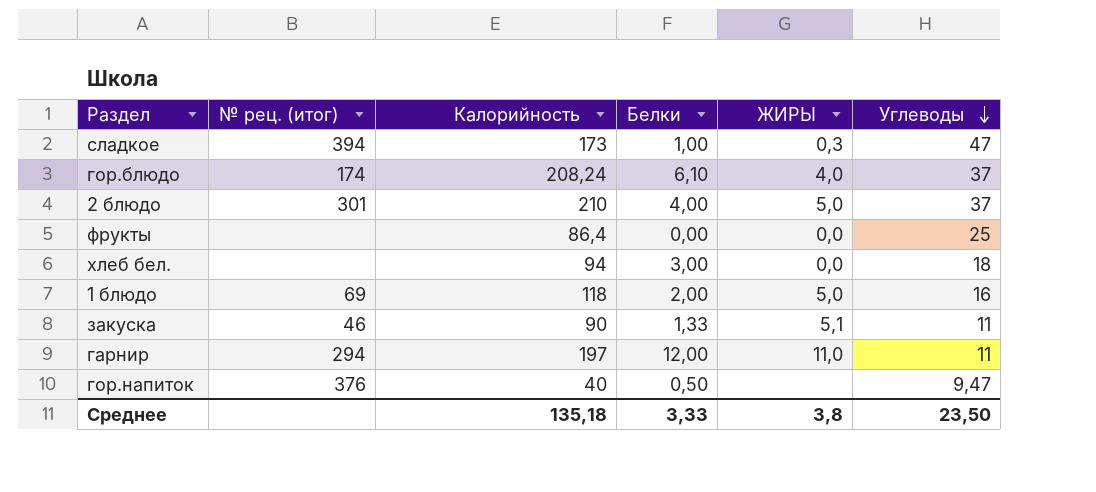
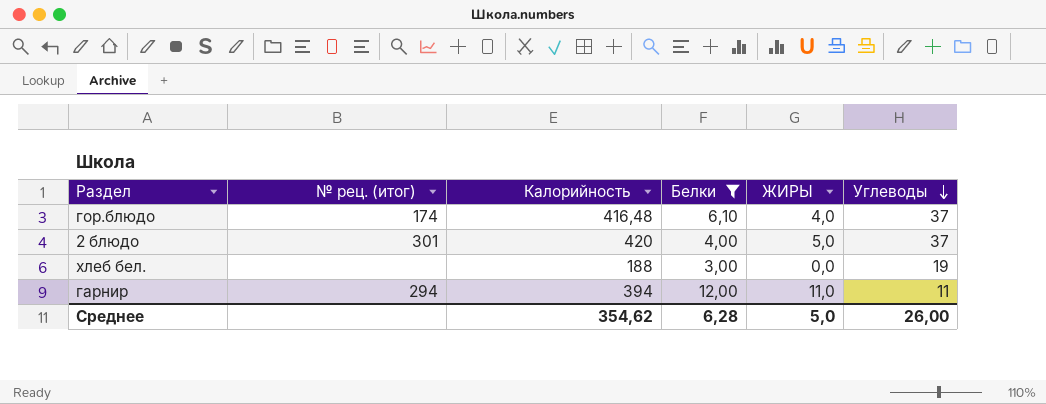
filter: none -> Белки >= 3,00
гор.блюдо | Калорийность: 208,24 -> 416,48
2 блюдо | Калорийность: 210 -> 420
хлеб бел. | Калорийность: 94 -> 188
хлеб бел. | Углеводы: 18 -> 19
гарнир | Калорийность: 197 -> 394
Среднее | Калорийность: 135,18 -> 354,62
Среднее | Белки: 3,33 -> 6,28
Среднее | ЖИРЫ: 3,8 -> 5,0
Среднее | Углеводы: 23,50 -> 26,00

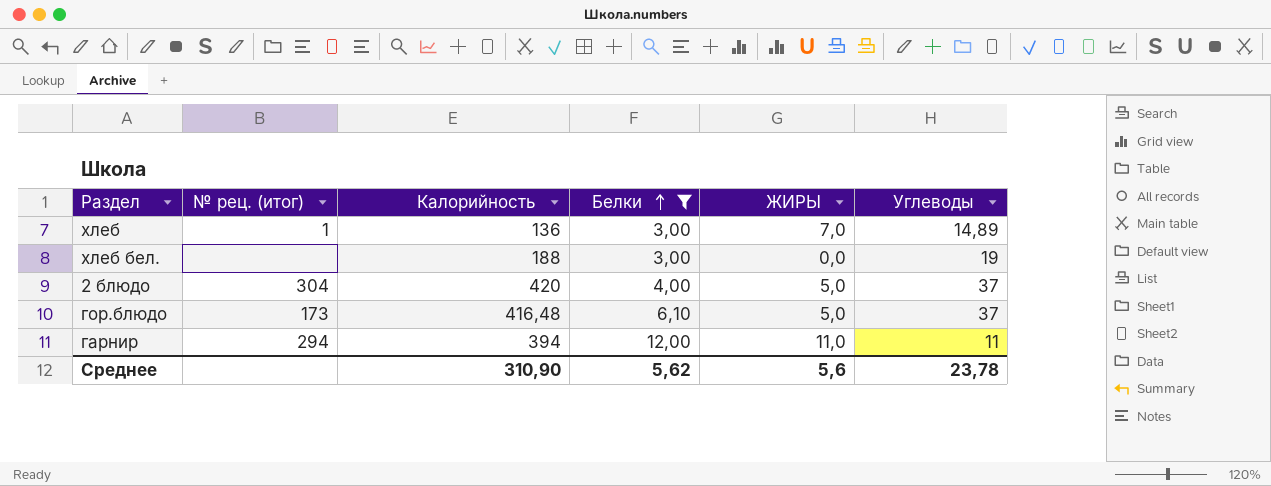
row order: Углеводы descending -> Белки ascending
row хлеб: none -> 1 | 136 | 3,00 | 7,0 | 14,89
2 блюдо | № рец. (итог): 301 -> 304
гор.блюдо | № рец. (итог): 174 -> 173
гор.блюдо | ЖИРЫ: 4,0 -> 5,0
Среднее | Калорийность: 354,62 -> 310,90
Среднее | Белки: 6,28 -> 5,62
Среднее | ЖИРЫ: 5,0 -> 5,6
Среднее | Углеводы: 26,00 -> 23,78

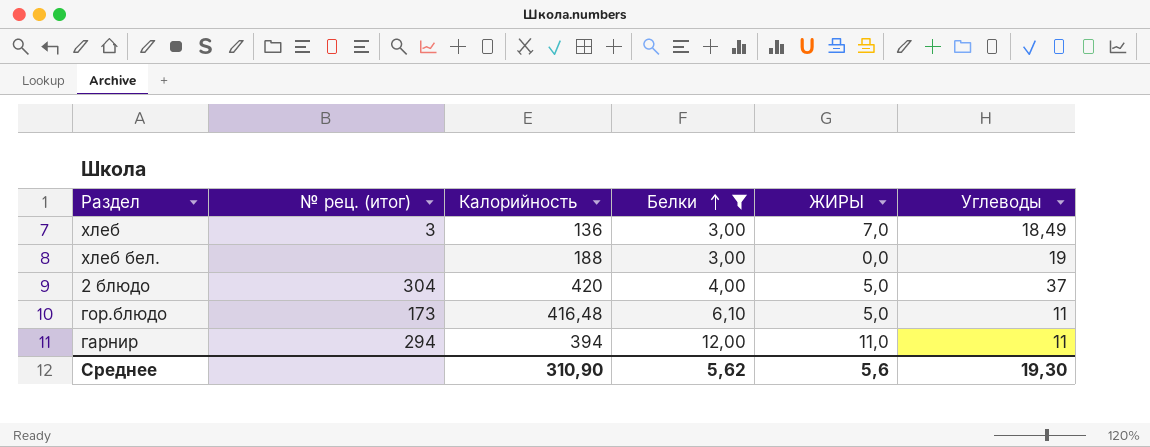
хлеб | № рец. (итог): 1 -> 3
хлеб | Углеводы: 14,89 -> 18,49
гор.блюдо | Углеводы: 37 -> 11
Среднее | Углеводы: 23,78 -> 19,30

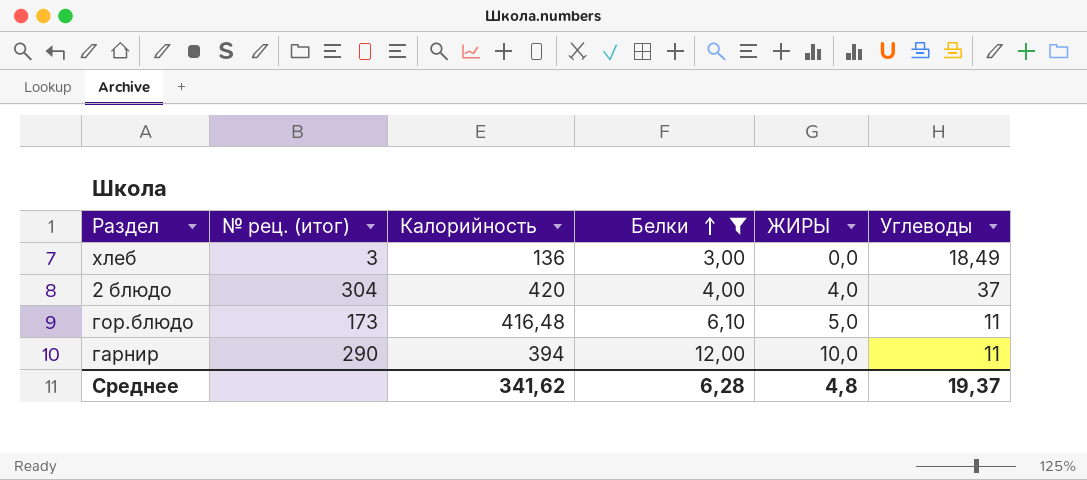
row хлеб бел.: none | 188 | 3,00 | 0,0 | 19 -> none
хлеб | ЖИРЫ: 7,0 -> 0,0
2 блюдо | ЖИРЫ: 5,0 -> 4,0
гарнир | № рец. (итог): 294 -> 290
гарнир | ЖИРЫ: 11,0 -> 10,0
Среднее | Калорийность: 310,90 -> 341,62
Среднее | Белки: 5,62 -> 6,28
Среднее | ЖИРЫ: 5,6 -> 4,8
Среднее | Углеводы: 19,30 -> 19,37

